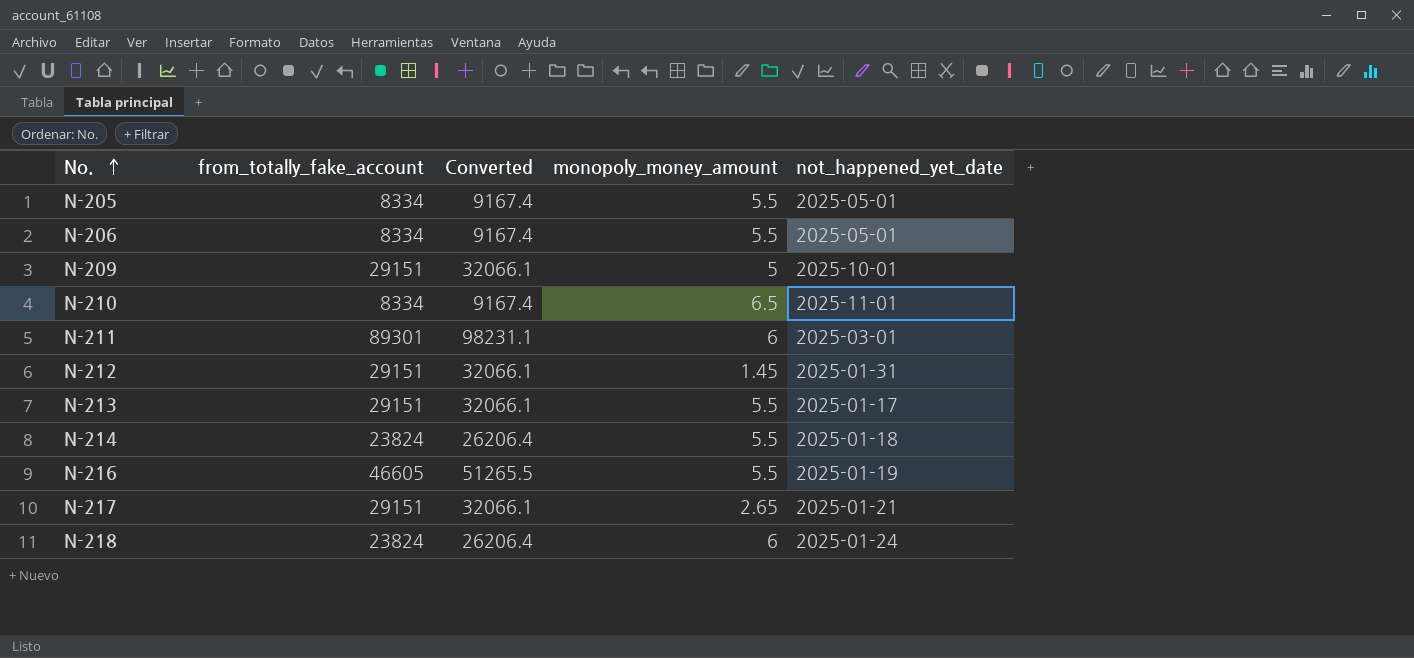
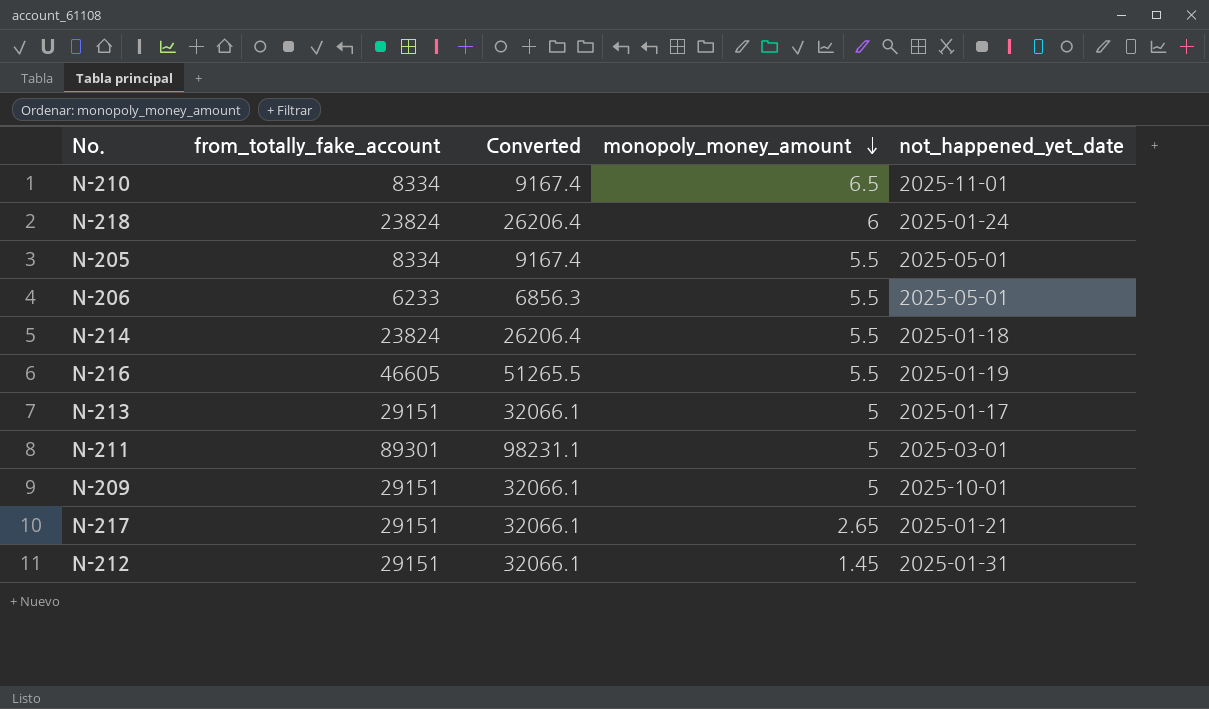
row order: No. ascending -> monopoly_money_amount descending
N-206 | from_totally_fake_account: 8334 -> 6233
N-206 | Converted: 9167.4 -> 6856.3
N-213 | monopoly_money_amount: 5.5 -> 5
N-211 | monopoly_money_amount: 6 -> 5

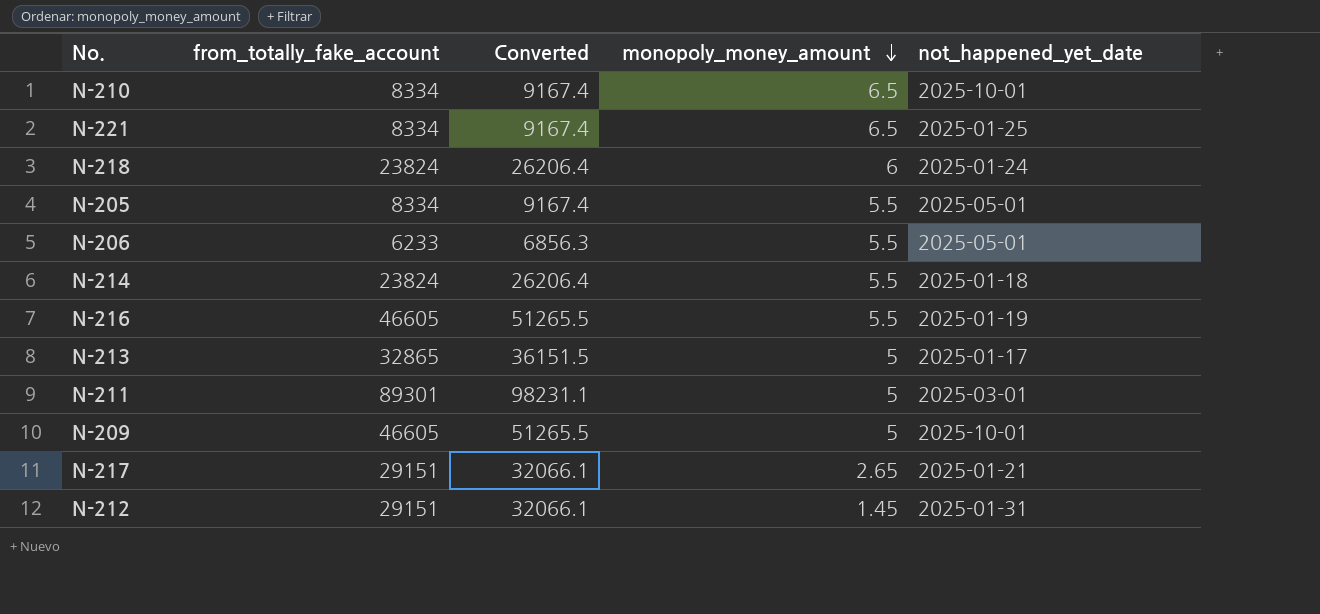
N-210 | not_happened_yet_date: 2025-11-01 -> 2025-10-01
row N-221: none -> 8334 | 9167.4 | 6.5 | 2025-01-25
N-213 | from_totally_fake_account: 29151 -> 32865
N-213 | Converted: 32066.1 -> 36151.5
N-209 | from_totally_fake_account: 29151 -> 46605
N-209 | Converted: 32066.1 -> 51265.5

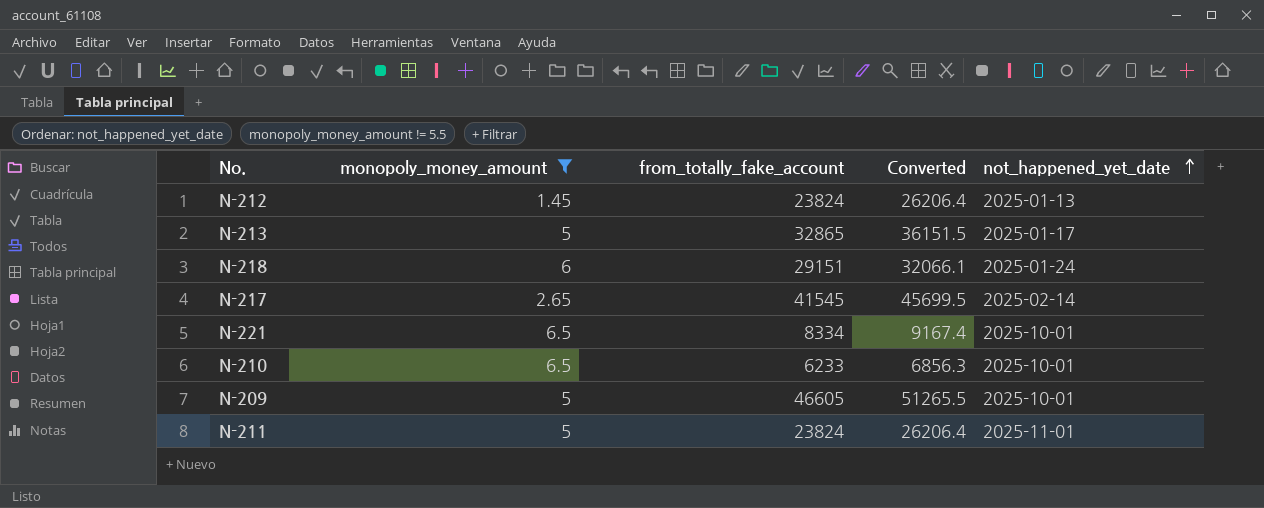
filter: none -> monopoly_money_amount != 5.5
row order: monopoly_money_amount descending -> not_happened_yet_date ascending
column monopoly_money_amount | position: 4 -> 2
N-212 | from_totally_fake_account: 29151 -> 23824
N-212 | Converted: 32066.1 -> 26206.4
N-212 | not_happened_yet_date: 2025-01-31 -> 2025-01-13
N-218 | from_totally_fake_account: 23824 -> 29151
N-218 | Converted: 26206.4 -> 32066.1
N-217 | from_totally_fake_account: 29151 -> 41545
N-217 | Converted: 32066.1 -> 45699.5
N-217 | not_happened_yet_date: 2025-01-21 -> 2025-02-14
N-221 | not_happened_yet_date: 2025-01-25 -> 2025-10-01
N-210 | from_totally_fake_account: 8334 -> 6233
N-210 | Converted: 9167.4 -> 6856.3
N-211 | from_totally_fake_account: 89301 -> 23824
N-211 | Converted: 98231.1 -> 26206.4
N-211 | not_happened_yet_date: 2025-03-01 -> 2025-11-01

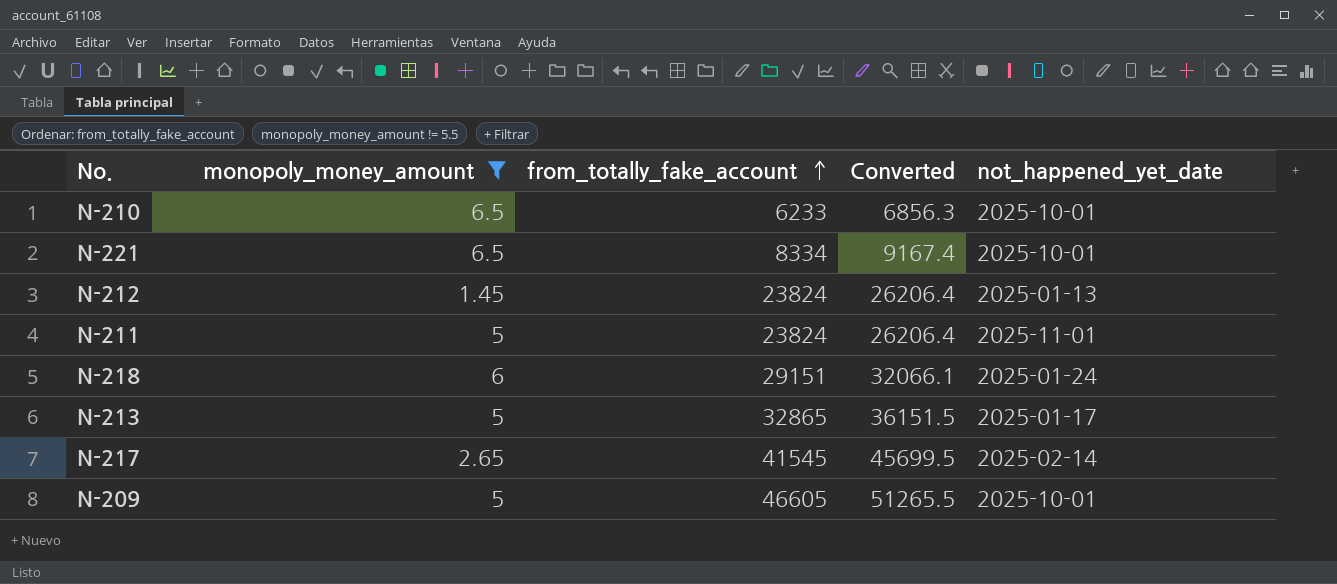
row order: not_happened_yet_date ascending -> from_totally_fake_account ascending

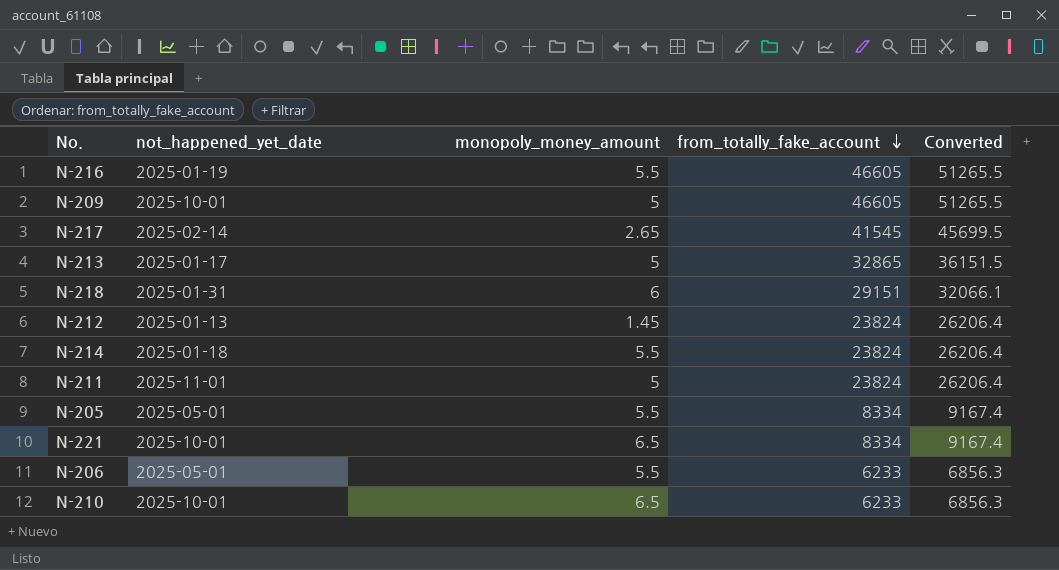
filter: monopoly_money_amount != 5.5 -> none
row order: from_totally_fake_account ascending -> from_totally_fake_account descending
column not_happened_yet_date | position: 5 -> 2
N-218 | not_happened_yet_date: 2025-01-24 -> 2025-01-31

